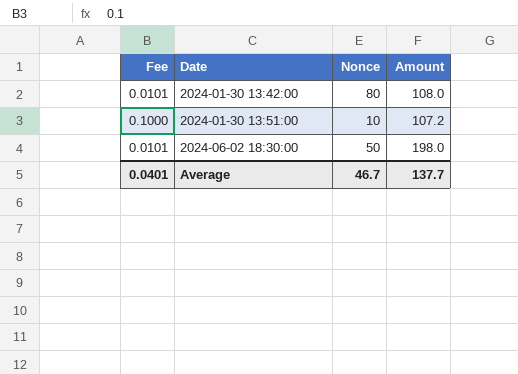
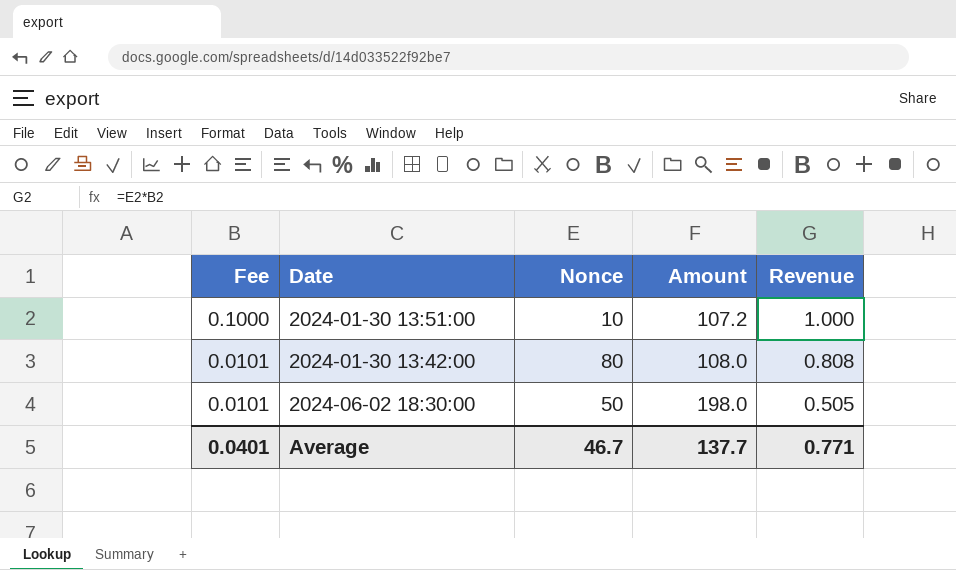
row order: Date ascending -> Fee descending
column Revenue | formula: none -> [Fee] * [Nonce]

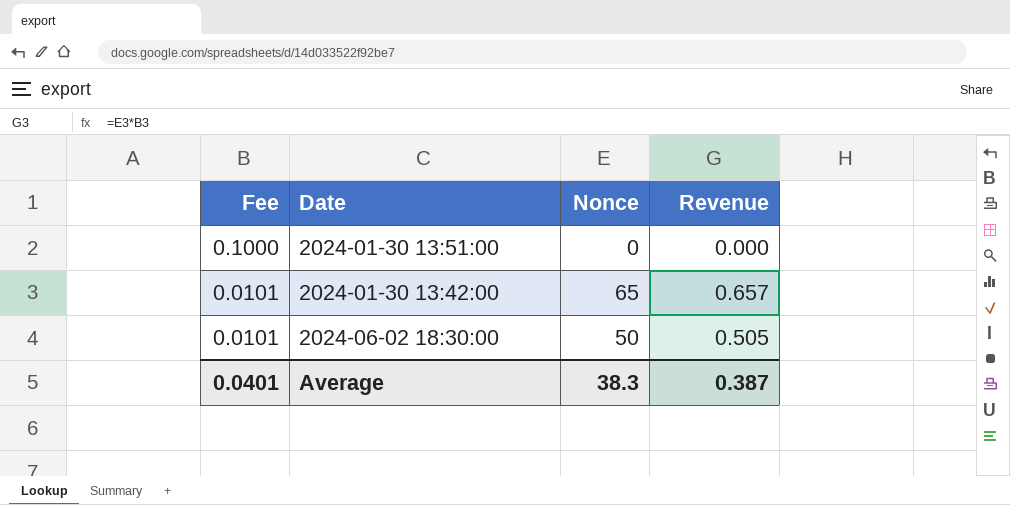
column Amount | position: 4 -> none
2024-01-30 13:51:00 | Nonce: 10 -> 0
2024-01-30 13:51:00 | Revenue: 1.000 -> 0.000
2024-01-30 13:42:00 | Nonce: 80 -> 65
2024-01-30 13:42:00 | Revenue: 0.808 -> 0.657
Average | Nonce: 46.7 -> 38.3
Average | Revenue: 0.771 -> 0.387

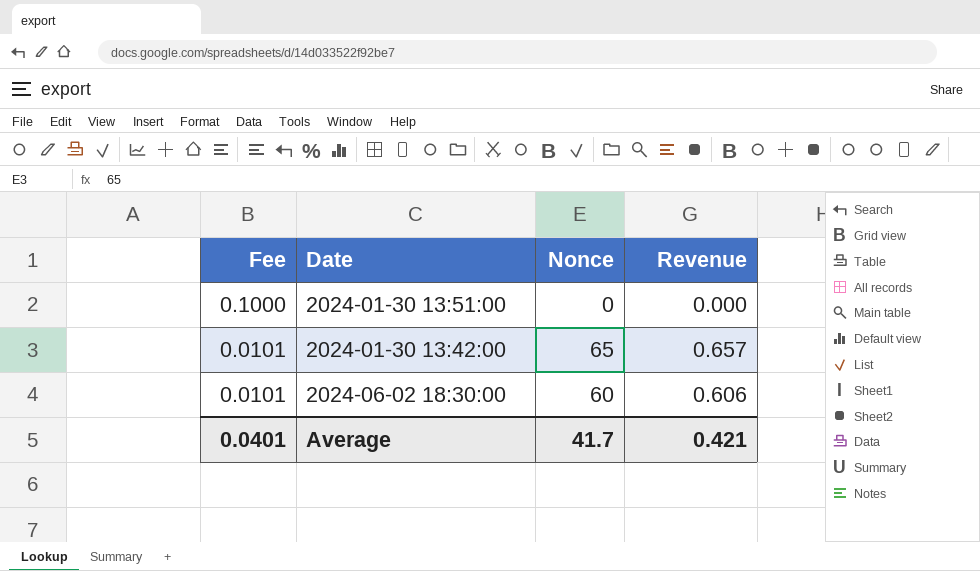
2024-06-02 18:30:00 | Nonce: 50 -> 60
2024-06-02 18:30:00 | Revenue: 0.505 -> 0.606
Average | Nonce: 38.3 -> 41.7
Average | Revenue: 0.387 -> 0.421

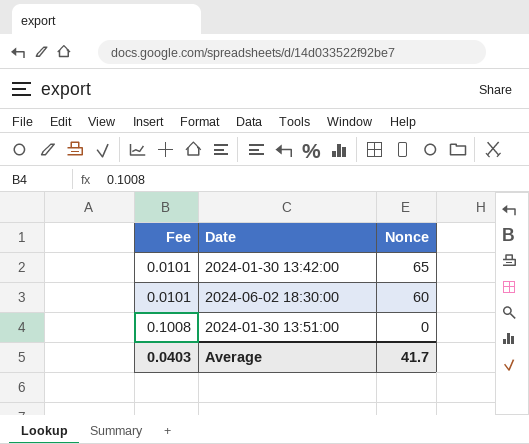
row order: Fee descending -> Fee ascending
column Revenue | formula: [Fee] * [Nonce] -> none
2024-01-30 13:51:00 | Fee: 0.1000 -> 0.1008
Average | Fee: 0.0401 -> 0.0403

